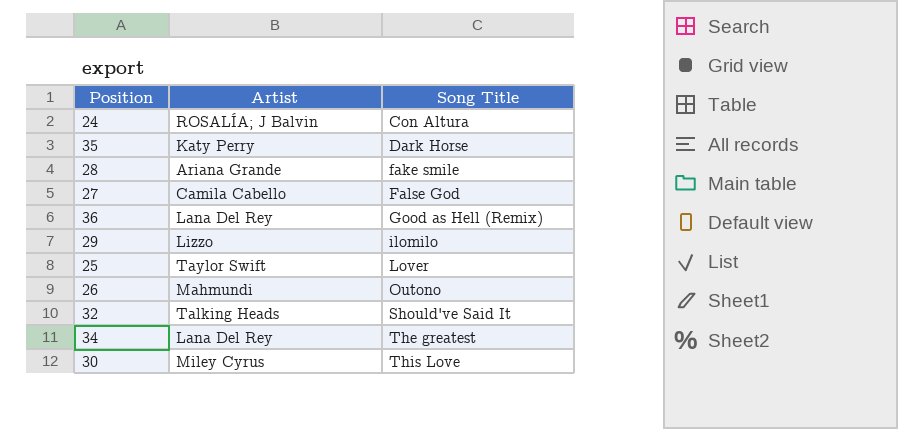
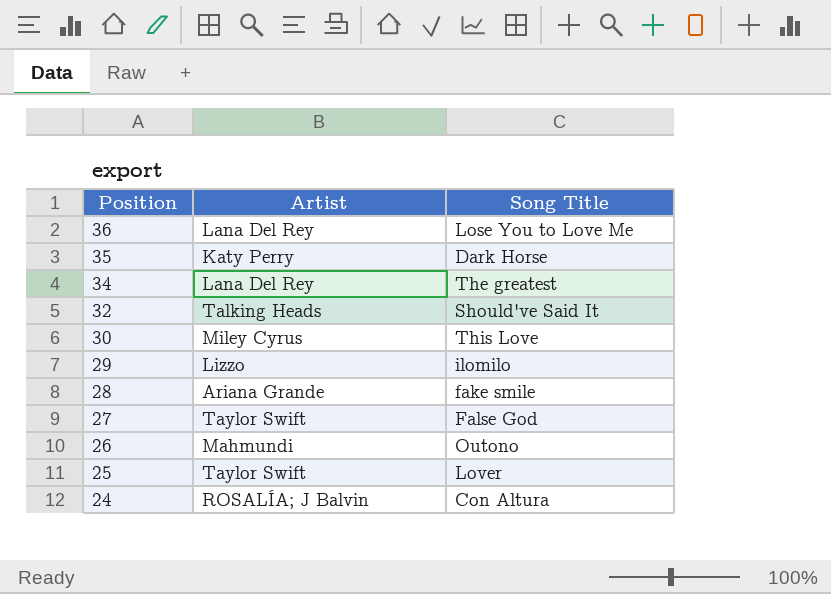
row order: Song Title ascending -> Position descending
36 | Song Title: Good as Hell (Remix) -> Lose You to Love Me
27 | Artist: Camila Cabello -> Taylor Swift

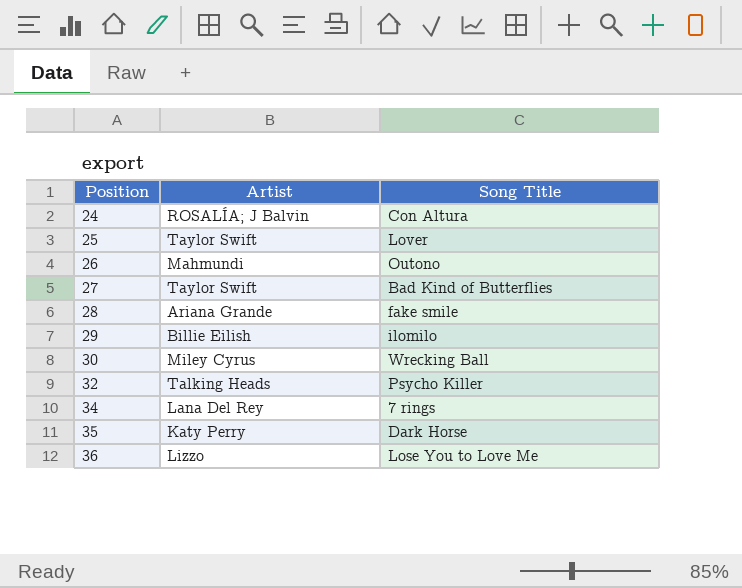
row order: Position descending -> Position ascending
27 | Song Title: False God -> Bad Kind of Butterflies
29 | Artist: Lizzo -> Billie Eilish
30 | Song Title: This Love -> Wrecking Ball
32 | Song Title: Should've Said It -> Psycho Killer
34 | Song Title: The greatest -> 7 rings
36 | Artist: Lana Del Rey -> Lizzo

